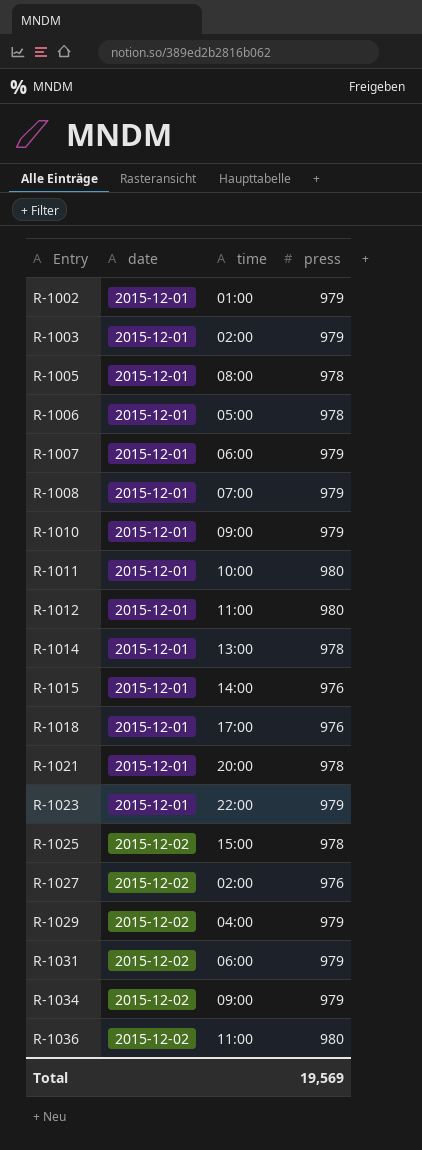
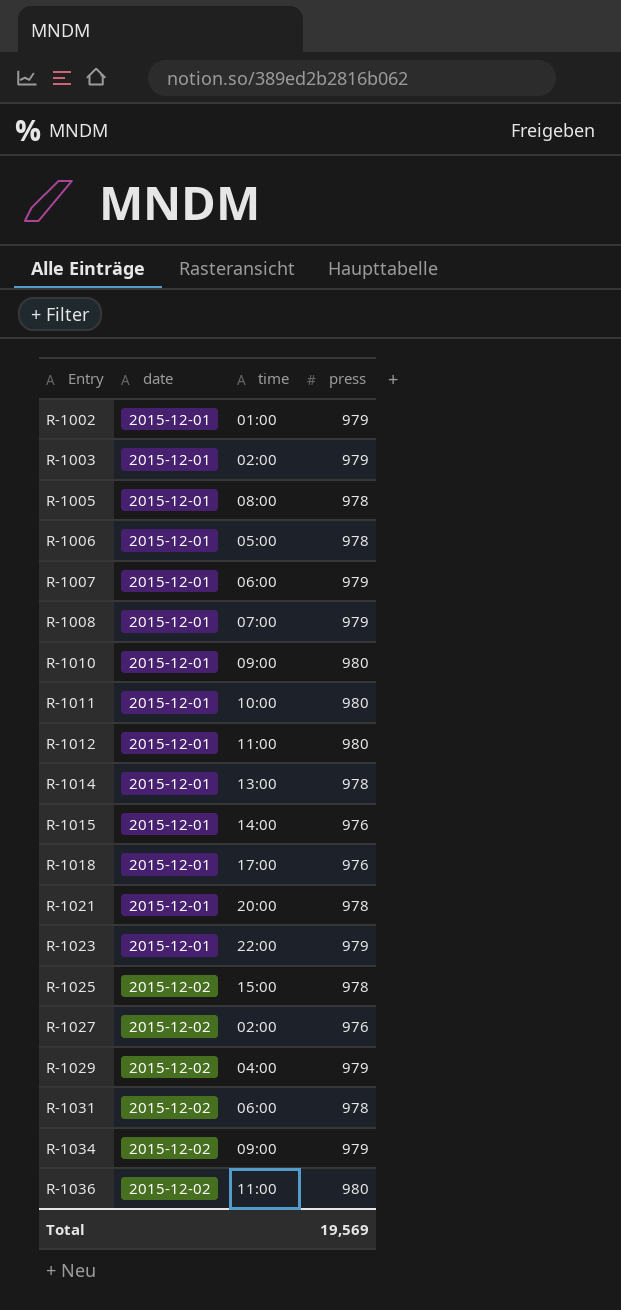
R-1010 | press: 979 -> 980
R-1031 | press: 979 -> 978

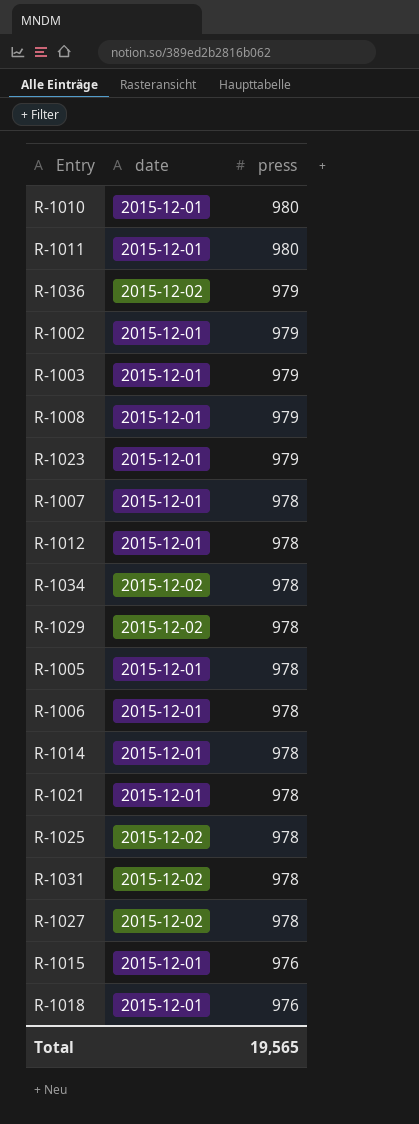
row order: Entry ascending -> press descending
column time | position: 3 -> none
R-1036 | press: 980 -> 979
R-1007 | press: 979 -> 978
R-1012 | press: 980 -> 978
R-1034 | press: 979 -> 978
R-1029 | press: 979 -> 978
R-1027 | press: 976 -> 978
Total | press: 19,569 -> 19,565

